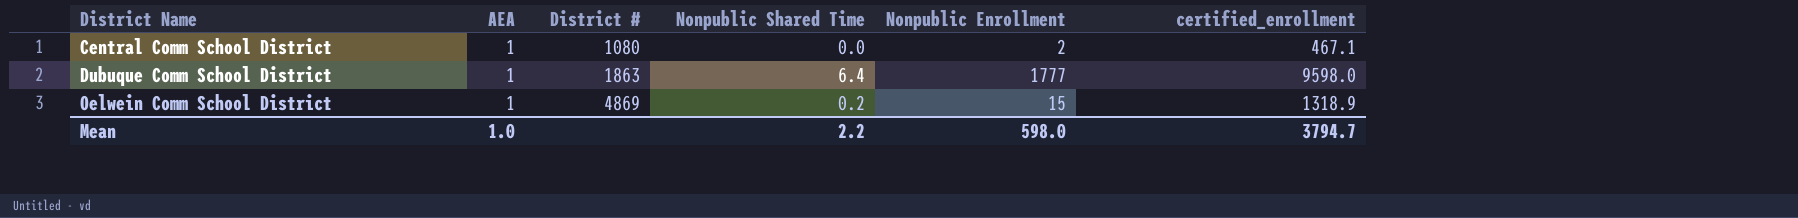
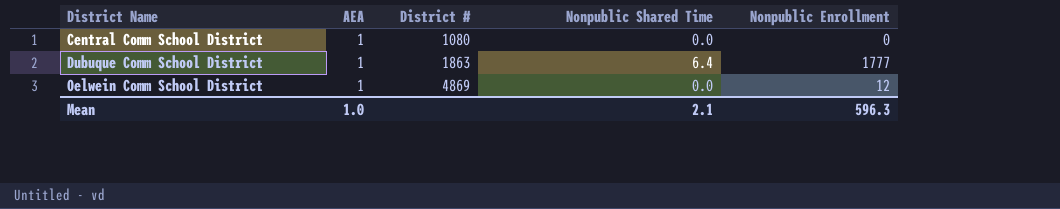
column certified_enrollment | position: 6 -> none
Central Comm School District | Nonpublic Enrollment: 2 -> 0
Oelwein Comm School District | Nonpublic Shared Time: 0.2 -> 0.0
Oelwein Comm School District | Nonpublic Enrollment: 15 -> 12
Mean | Nonpublic Shared Time: 2.2 -> 2.1
Mean | Nonpublic Enrollment: 598.0 -> 596.3

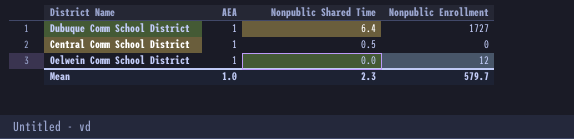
row order: District Name ascending -> Nonpublic Shared Time descending
column District # | position: 3 -> none
Dubuque Comm School District | Nonpublic Enrollment: 1777 -> 1727
Central Comm School District | Nonpublic Shared Time: 0.0 -> 0.5
Mean | Nonpublic Shared Time: 2.1 -> 2.3
Mean | Nonpublic Enrollment: 596.3 -> 579.7

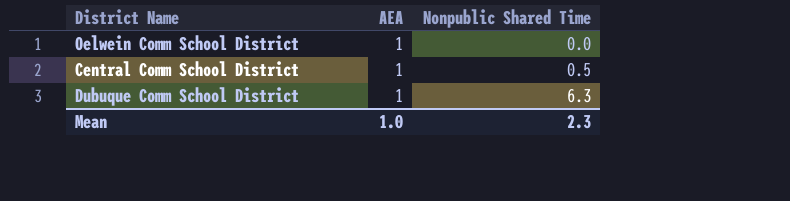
row order: Nonpublic Shared Time descending -> Nonpublic Shared Time ascending
column Nonpublic Enrollment | position: 4 -> none
Dubuque Comm School District | Nonpublic Shared Time: 6.4 -> 6.3

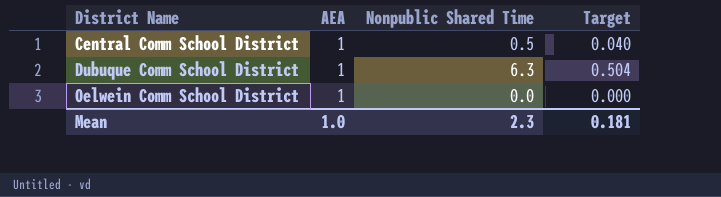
row order: Nonpublic Shared Time ascending -> District Name ascending
column Target | formula: none -> [Nonpublic Shared Time] * 0.08

